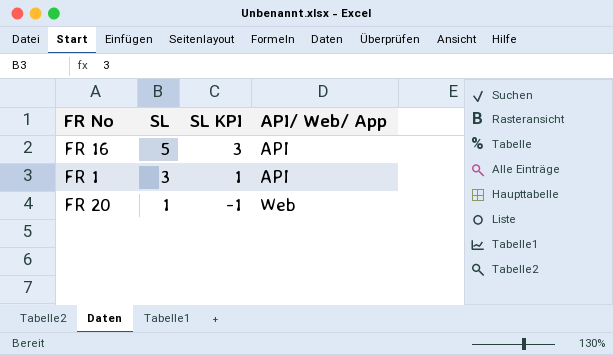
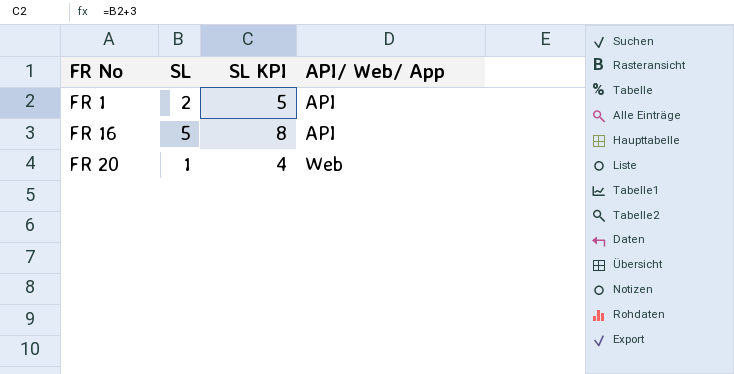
row order: SL descending -> FR No ascending
column SL KPI | formula: [SL] - 2 -> [SL] + 3
FR 1 | SL: 3 -> 2

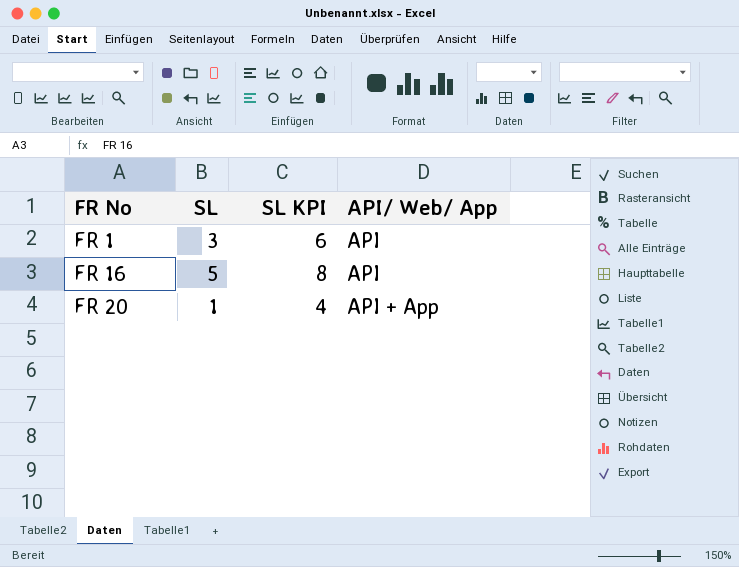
FR 1 | SL: 2 -> 3
FR 1 | SL KPI: 5 -> 6
FR 20 | API/ Web/ App: Web -> API + App

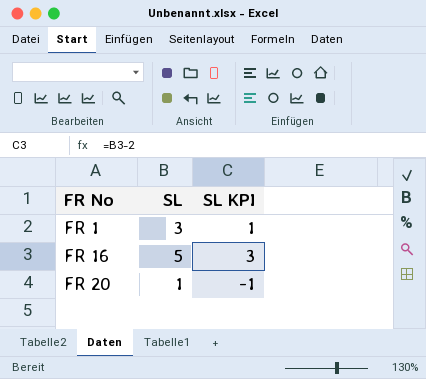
column API/ Web/ App | position: 4 -> none
column SL KPI | formula: [SL] + 3 -> [SL] - 2

